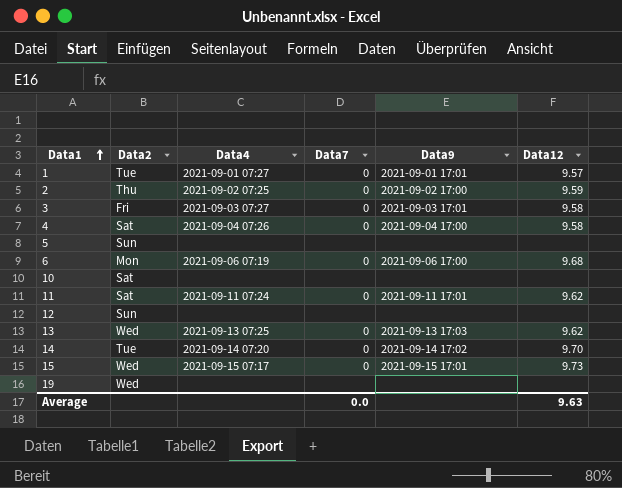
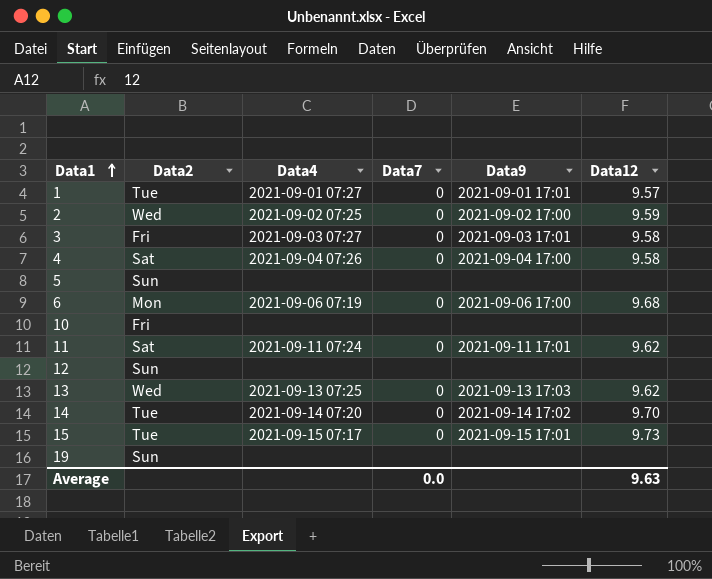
2 | Data2: Thu -> Wed
10 | Data2: Sat -> Fri
15 | Data2: Wed -> Tue
19 | Data2: Wed -> Sun

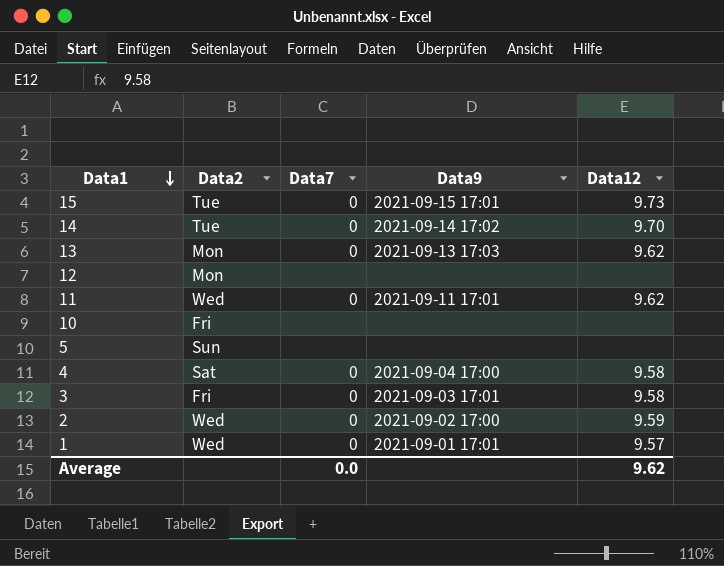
row order: Data1 ascending -> Data1 descending
column Data4 | position: 3 -> none
row 6: Mon | 2021-09-06 07:19 | 0 | 2021-09-06 17:00 | 9.68 -> none
row 19: Sun | none | none | none | none -> none
13 | Data2: Wed -> Mon
12 | Data2: Sun -> Mon
11 | Data2: Sat -> Wed
1 | Data2: Tue -> Wed
Average | Data12: 9.63 -> 9.62

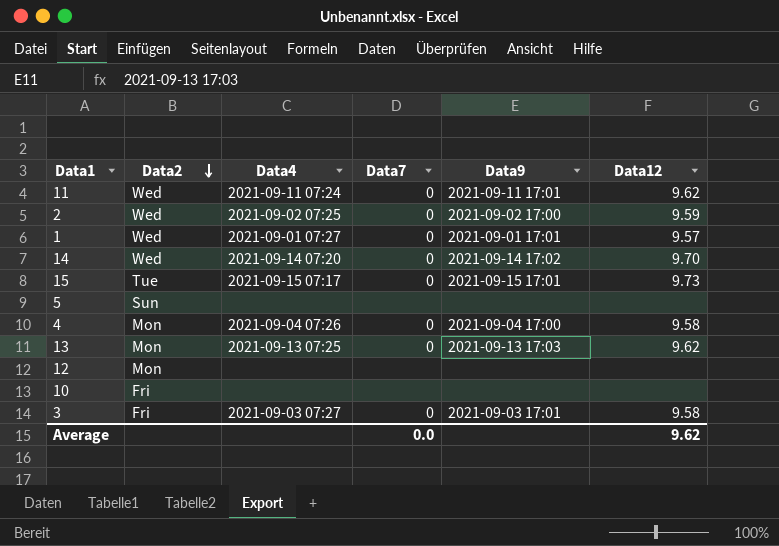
row order: Data1 descending -> Data2 descending
column Data4 | position: none -> 3
14 | Data2: Tue -> Wed
4 | Data2: Sat -> Mon

